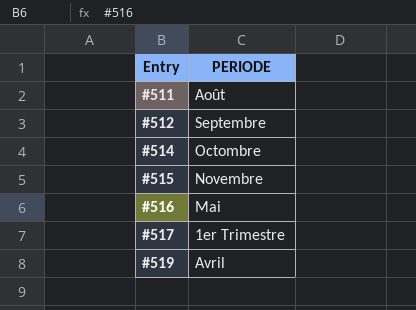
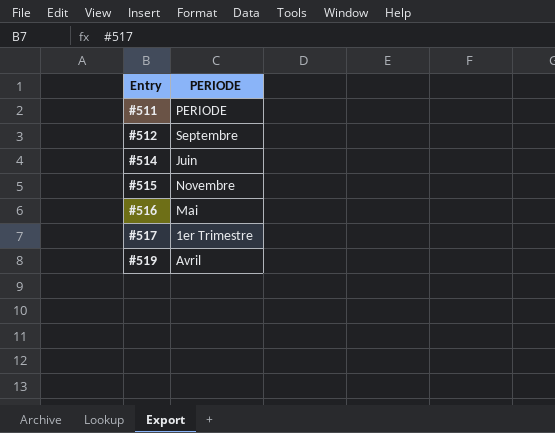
#511 | PERIODE: Août -> PERIODE
#514 | PERIODE: Octombre -> Juin

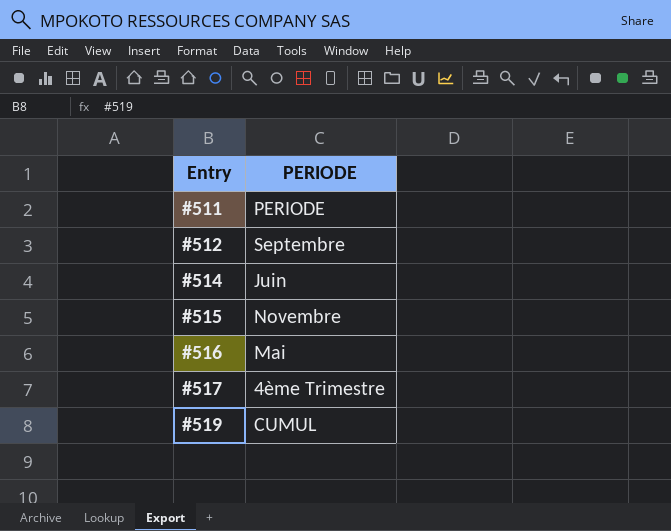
#517 | PERIODE: 1er Trimestre -> 4ème Trimestre
#519 | PERIODE: Avril -> CUMUL

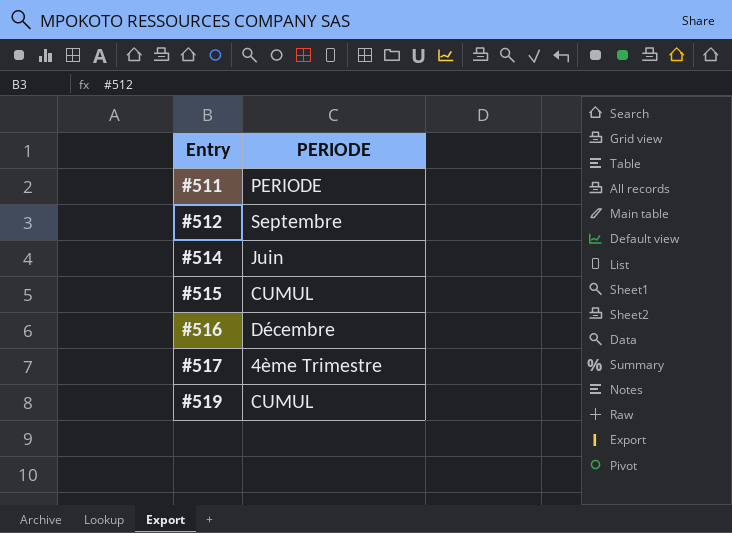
#515 | PERIODE: Novembre -> CUMUL
#516 | PERIODE: Mai -> Décembre

